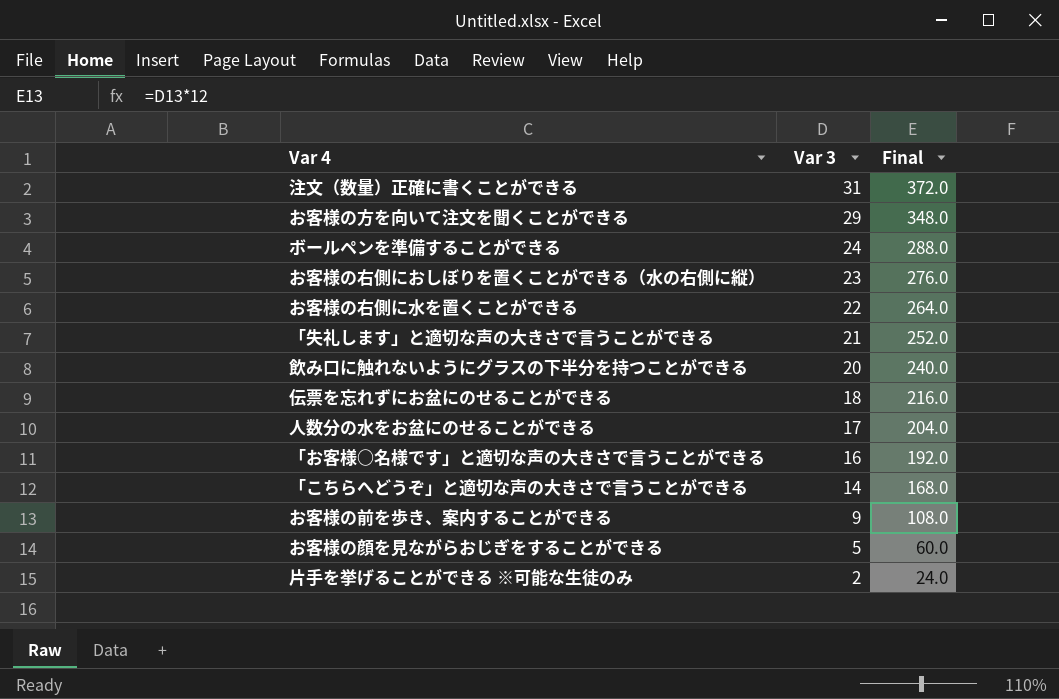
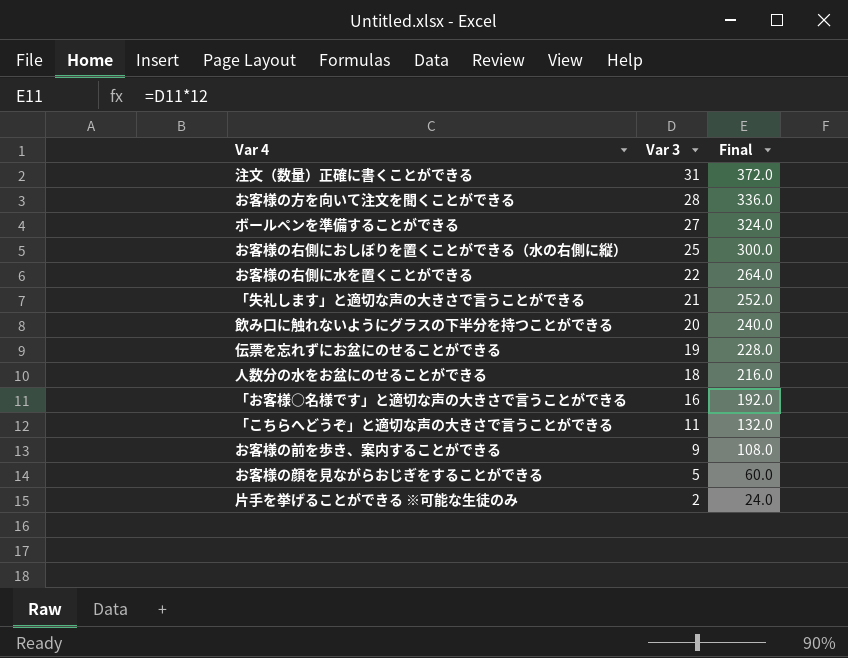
お客様の方を向いて注文を聞くことができる | Var 3: 29 -> 28
お客様の方を向いて注文を聞くことができる | Final: 348.0 -> 336.0
ボールペンを準備することができる | Var 3: 24 -> 27
ボールペンを準備することができる | Final: 288.0 -> 324.0
お客様の右側におしぼりを置くことができる（水の右側に縦） | Var 3: 23 -> 25
お客様の右側におしぼりを置くことができる（水の右側に縦） | Final: 276.0 -> 300.0
伝票を忘れずにお盆にのせることができる | Var 3: 18 -> 19
伝票を忘れずにお盆にのせることができる | Final: 216.0 -> 228.0
人数分の水をお盆にのせることができる | Var 3: 17 -> 18
人数分の水をお盆にのせることができる | Final: 204.0 -> 216.0
「こちらへどうぞ」と適切な声の大きさで言うことができる | Var 3: 14 -> 11
「こちらへどうぞ」と適切な声の大きさで言うことができる | Final: 168.0 -> 132.0

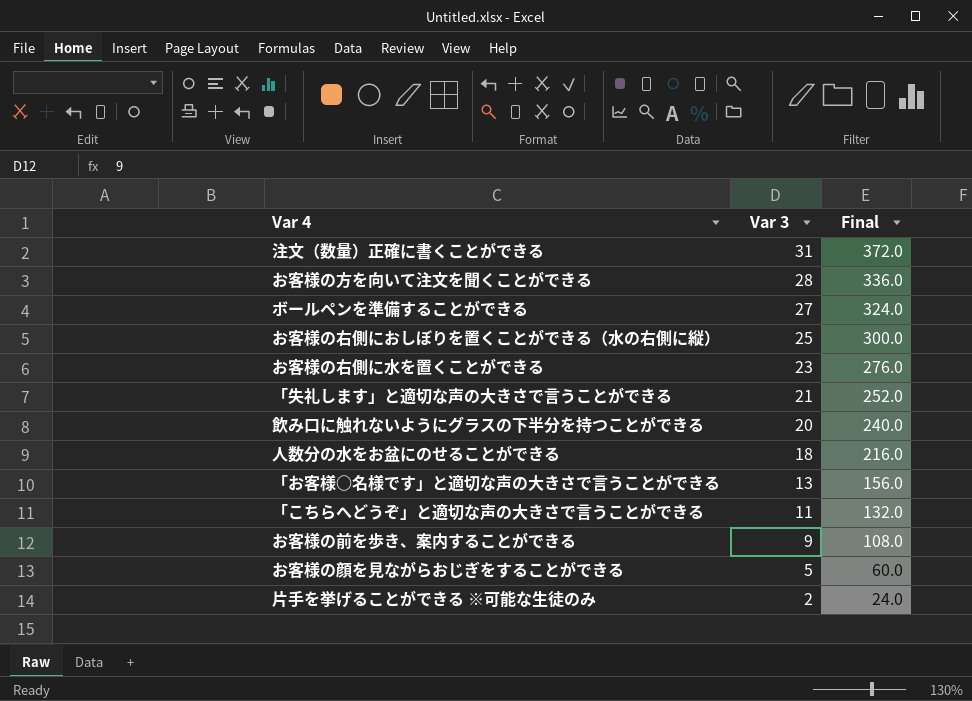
row 伝票を忘れずにお盆にのせることができる: 19 | 228.0 -> none
お客様の右側に水を置くことができる | Var 3: 22 -> 23
お客様の右側に水を置くことができる | Final: 264.0 -> 276.0
「お客様○名様です」と適切な声の大きさで言うことができる | Var 3: 16 -> 13
「お客様○名様です」と適切な声の大きさで言うことができる | Final: 192.0 -> 156.0

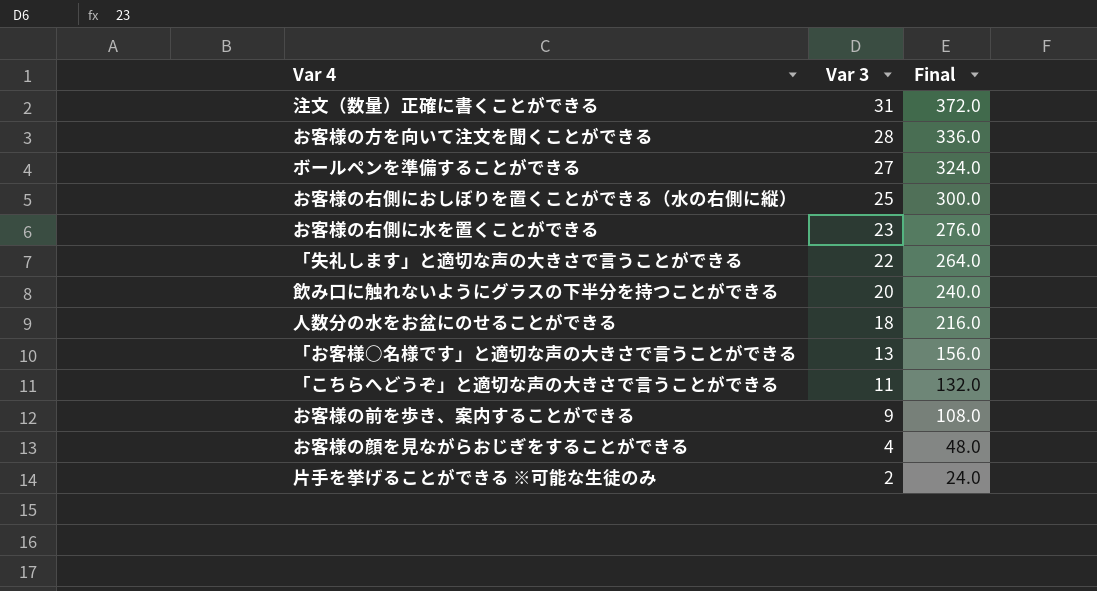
「失礼します」と適切な声の大きさで言うことができる | Var 3: 21 -> 22
「失礼します」と適切な声の大きさで言うことができる | Final: 252.0 -> 264.0
お客様の顔を見ながらおじぎをすることができる | Var 3: 5 -> 4
お客様の顔を見ながらおじぎをすることができる | Final: 60.0 -> 48.0

